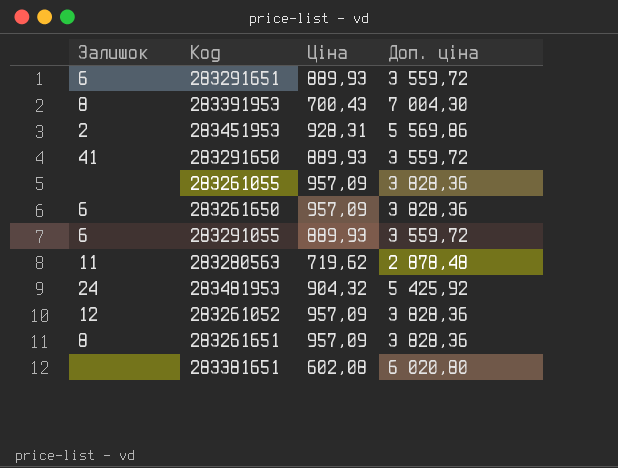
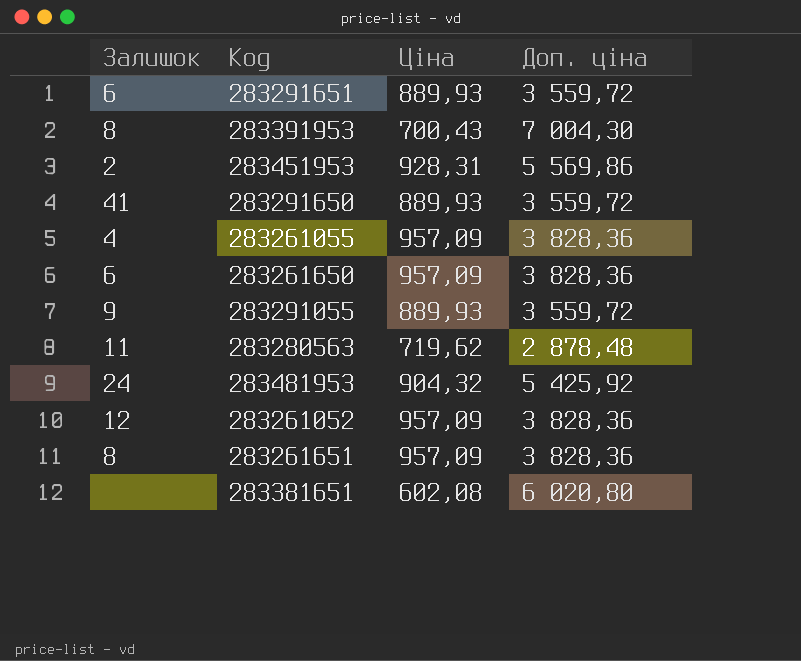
283261055 | Залишок: none -> 4
283291055 | Залишок: 6 -> 9

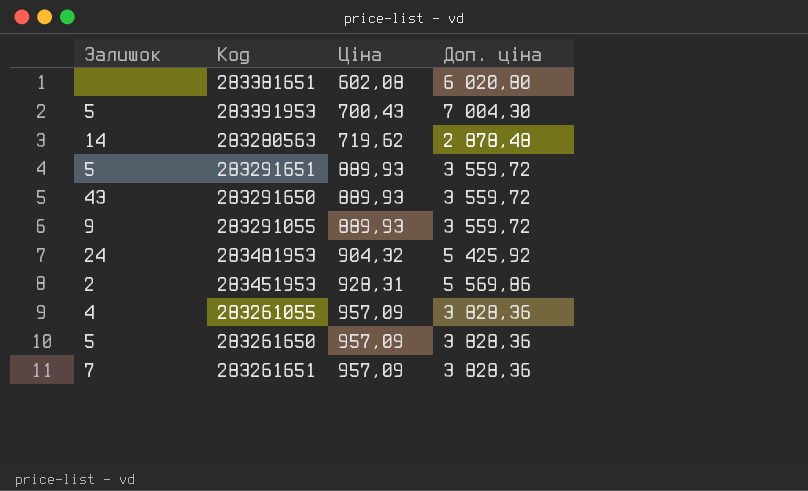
row order: none -> Ціна ascending
row 283261052: 12 | 957,09 | 3 828,36 -> none
283391953 | Залишок: 8 -> 5
283280563 | Залишок: 11 -> 14
283291651 | Залишок: 6 -> 5
283291650 | Залишок: 41 -> 43
283261650 | Залишок: 6 -> 5
283261651 | Залишок: 8 -> 7

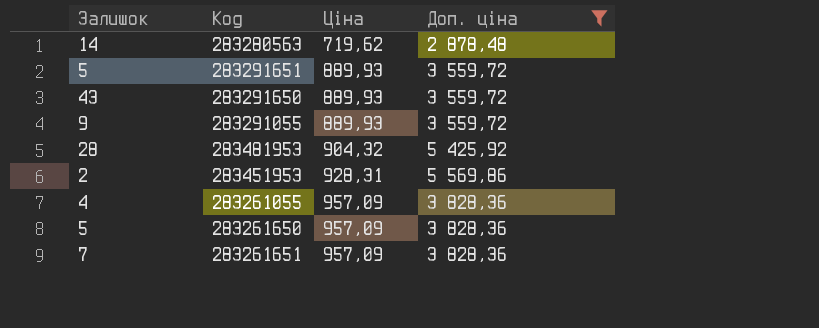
filter: none -> Доп. ціна <= 5 569,86
283481953 | Залишок: 24 -> 28

